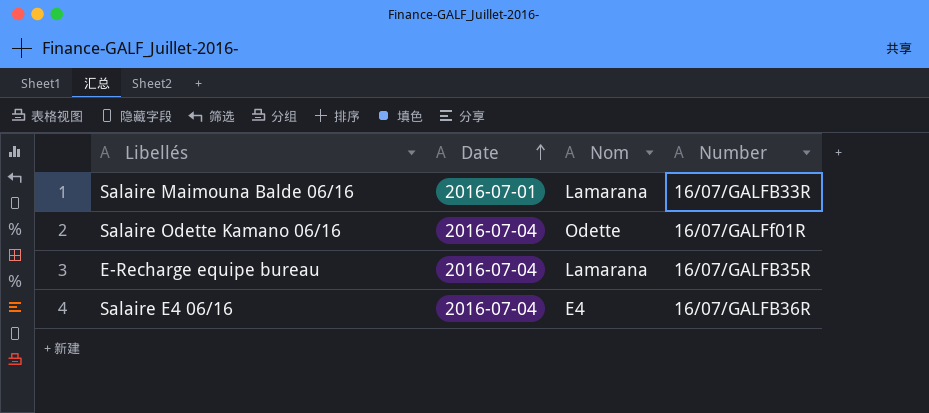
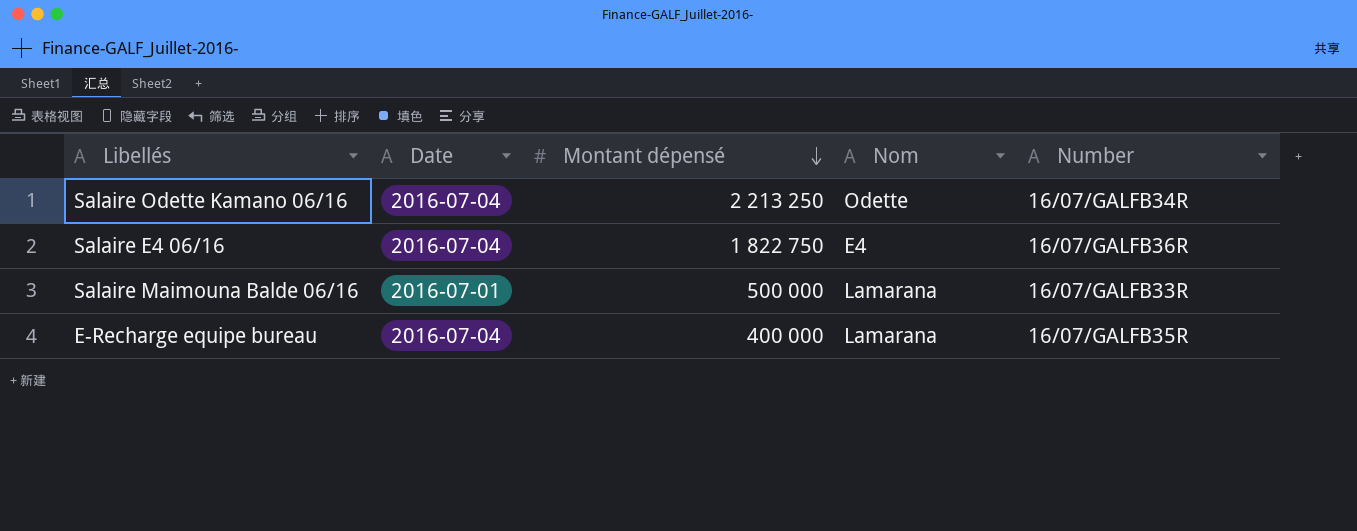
row order: Date ascending -> Montant dépensé descending
column Montant dépensé | position: none -> 3
Salaire Odette Kamano 06/16 | Number: 16/07/GALFf01R -> 16/07/GALFB34R

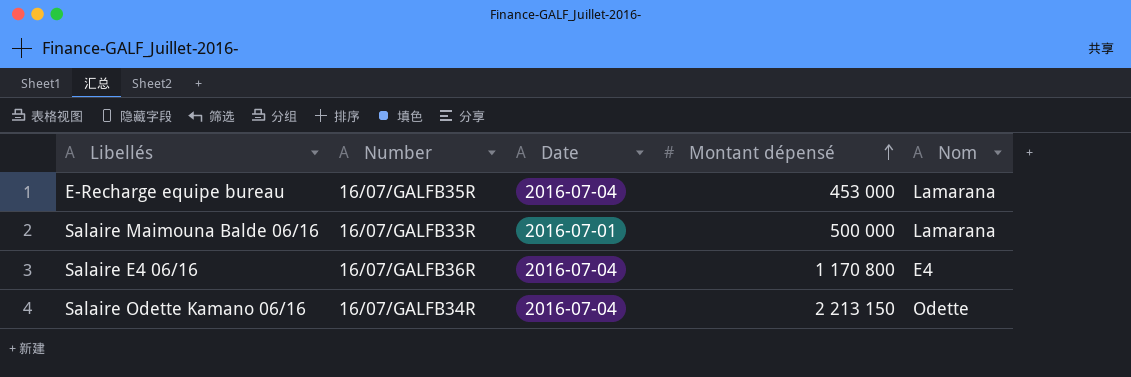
row order: Montant dépensé descending -> Montant dépensé ascending
column Number | position: 5 -> 2
E-Recharge equipe bureau | Montant dépensé: 400 000 -> 453 000
Salaire E4 06/16 | Montant dépensé: 1 822 750 -> 1 170 800
Salaire Odette Kamano 06/16 | Montant dépensé: 2 213 250 -> 2 213 150

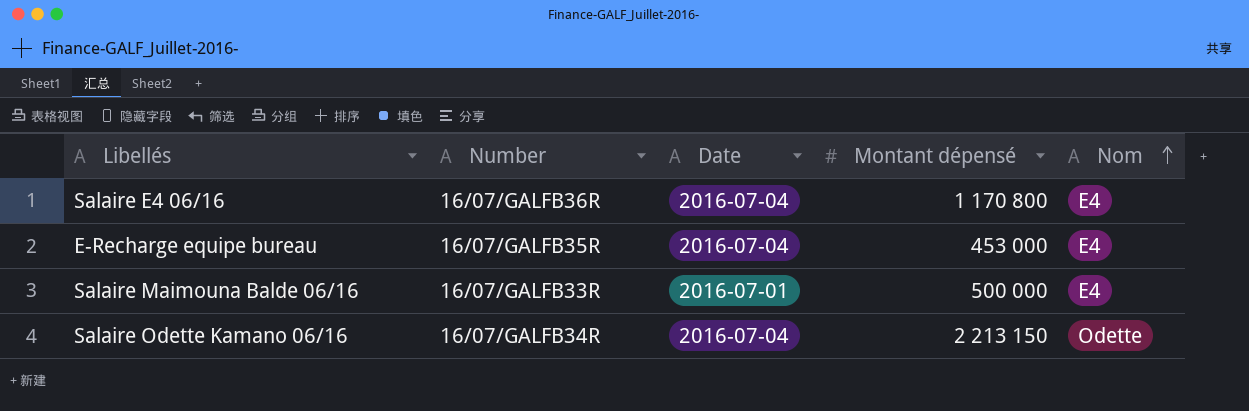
row order: Montant dépensé ascending -> Nom ascending
E-Recharge equipe bureau | Nom: Lamarana -> E4
Salaire Maimouna Balde 06/16 | Nom: Lamarana -> E4

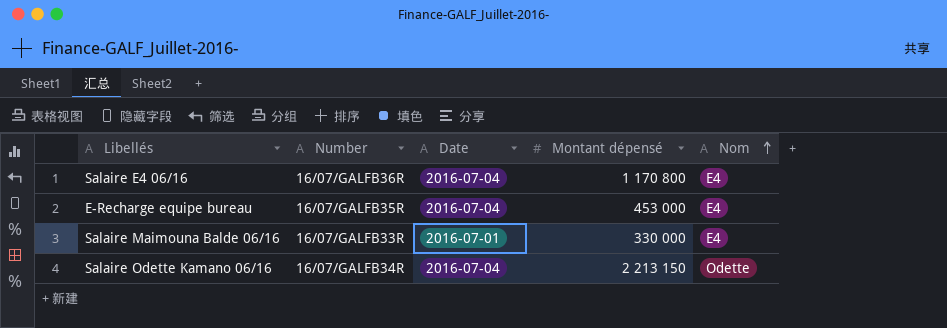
Salaire Maimouna Balde 06/16 | Montant dépensé: 500 000 -> 330 000

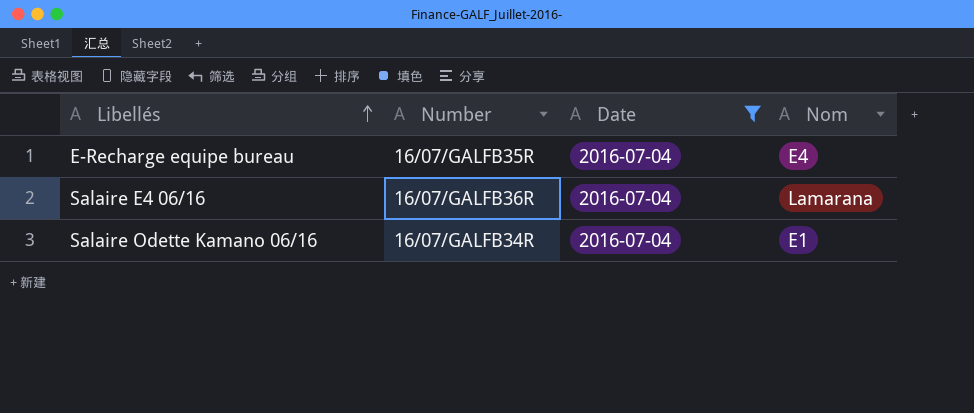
filter: none -> Date = 2016-07-04
row order: Nom ascending -> Libellés ascending
column Montant dépensé | position: 4 -> none
Salaire E4 06/16 | Nom: E4 -> Lamarana
Salaire Odette Kamano 06/16 | Nom: Odette -> E1

